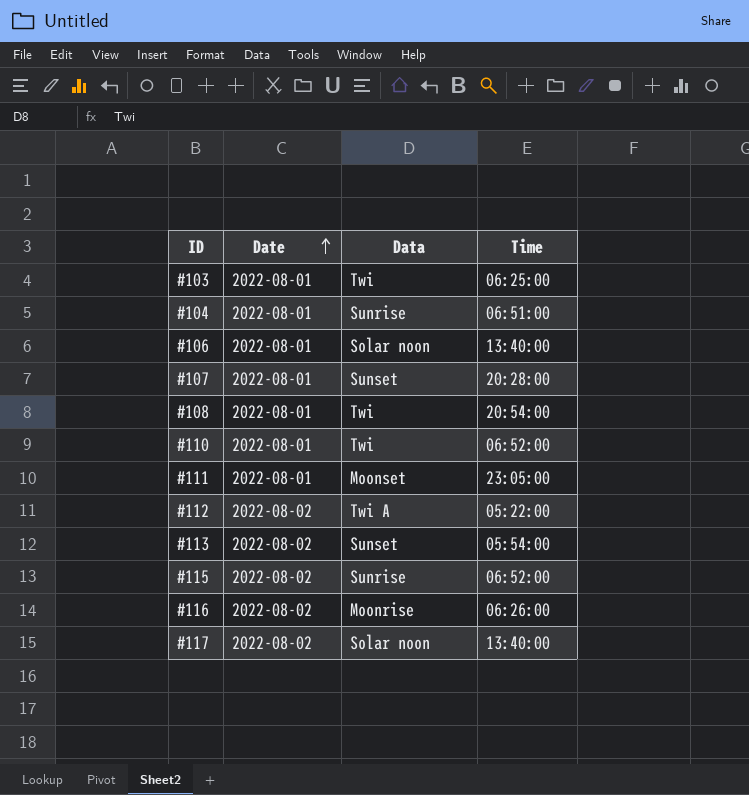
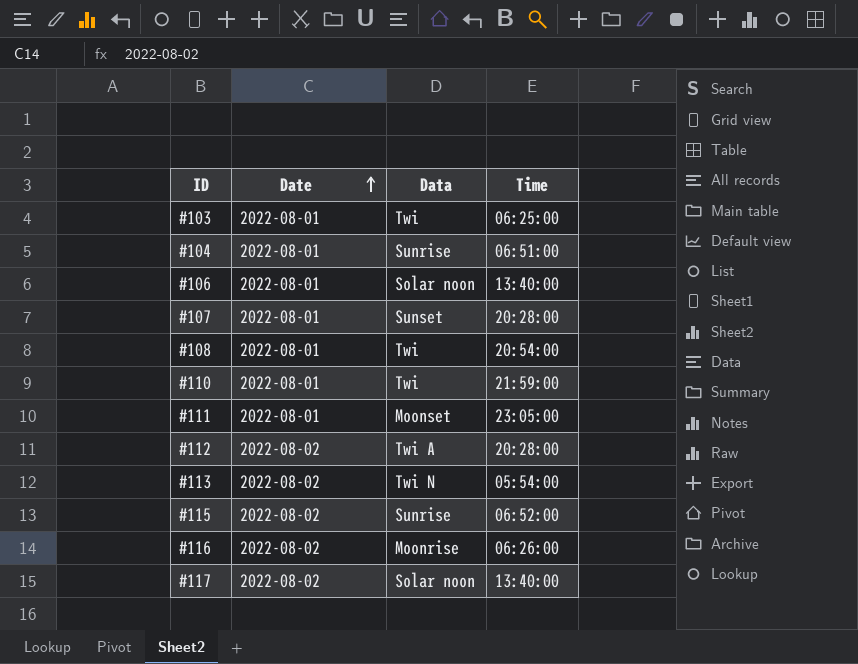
#110 | Time: 06:52:00 -> 21:59:00
#112 | Time: 05:22:00 -> 20:28:00
#113 | Data: Sunset -> Twi N

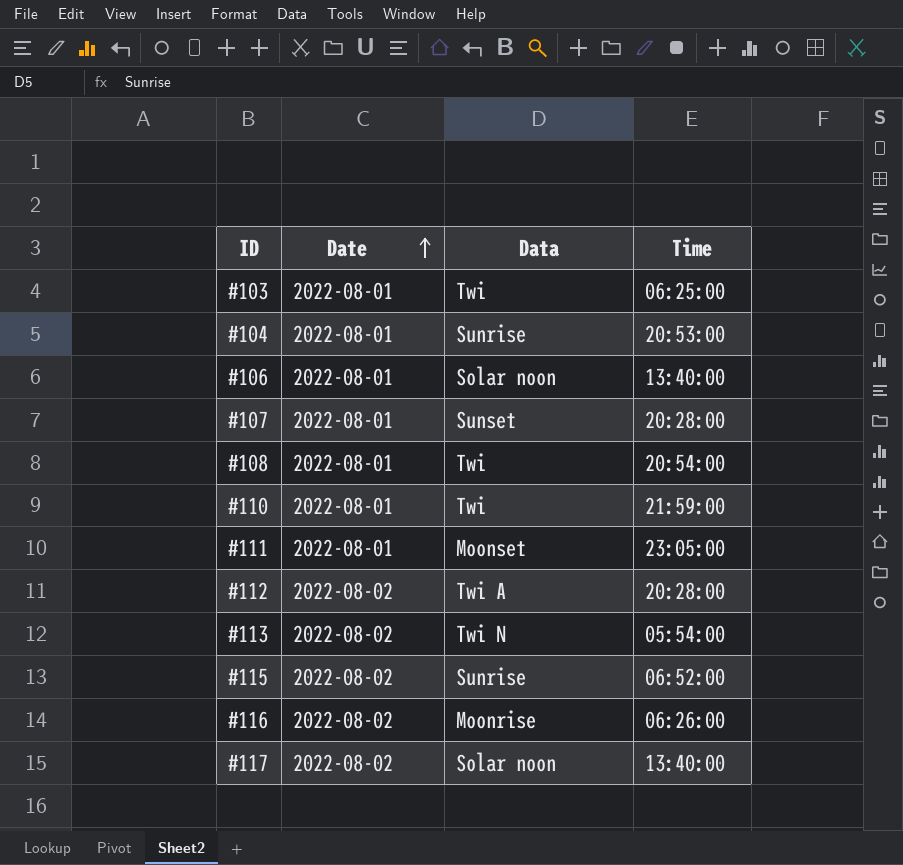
#104 | Time: 06:51:00 -> 20:53:00

